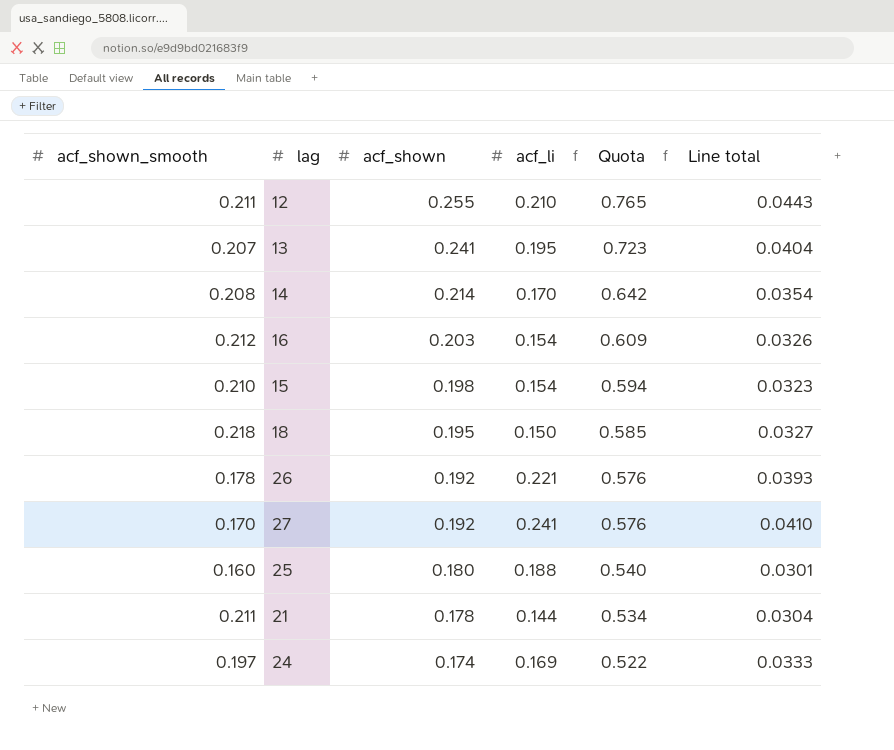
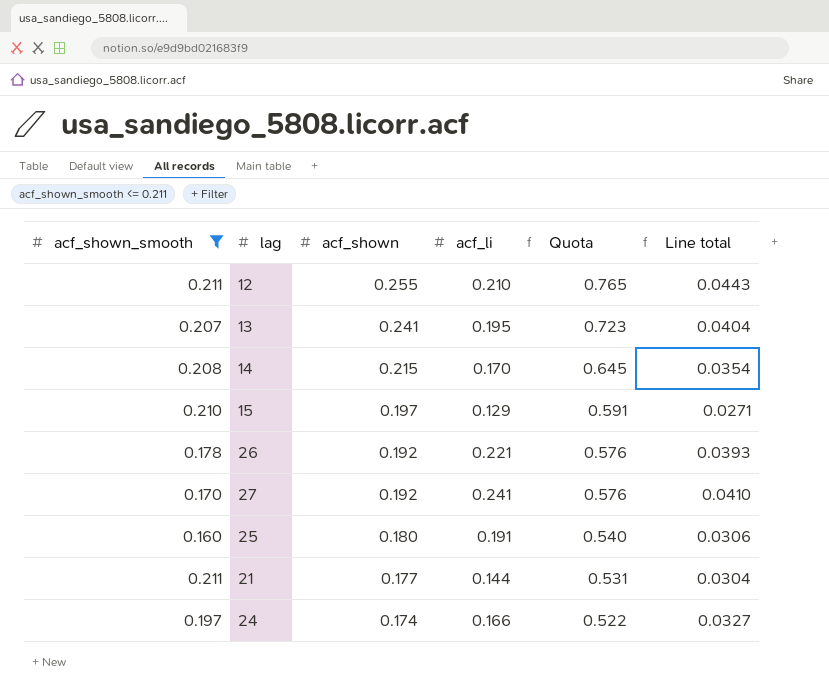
filter: none -> acf_shown_smooth <= 0.211
14 | acf_shown: 0.214 -> 0.215
14 | Quota: 0.642 -> 0.645
15 | acf_shown: 0.198 -> 0.197
15 | acf_li: 0.154 -> 0.129
15 | Quota: 0.594 -> 0.591
15 | Line total: 0.0323 -> 0.0271
25 | acf_li: 0.188 -> 0.191
25 | Line total: 0.0301 -> 0.0306
21 | acf_shown: 0.178 -> 0.177
21 | Quota: 0.534 -> 0.531
24 | acf_li: 0.169 -> 0.166
24 | Line total: 0.0333 -> 0.0327

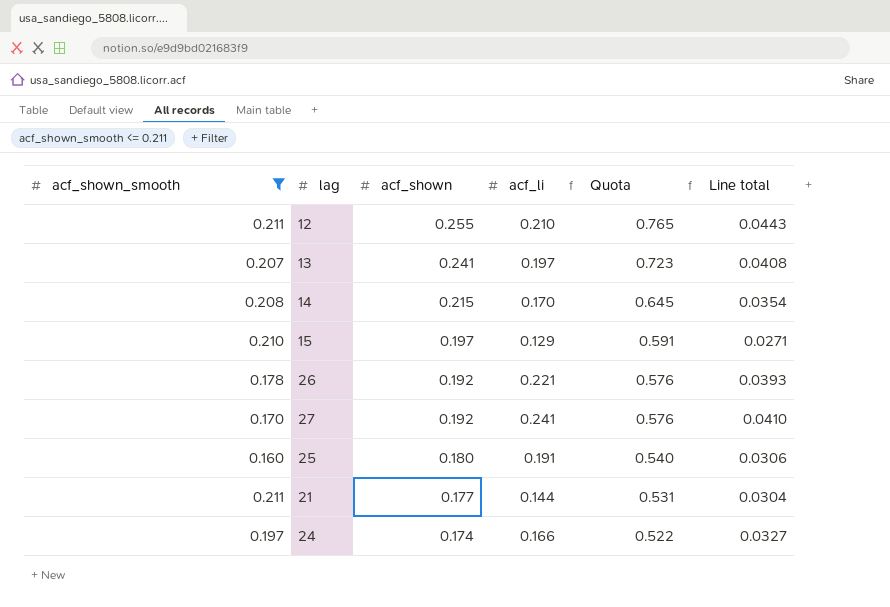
13 | acf_li: 0.195 -> 0.197
13 | Line total: 0.0404 -> 0.0408

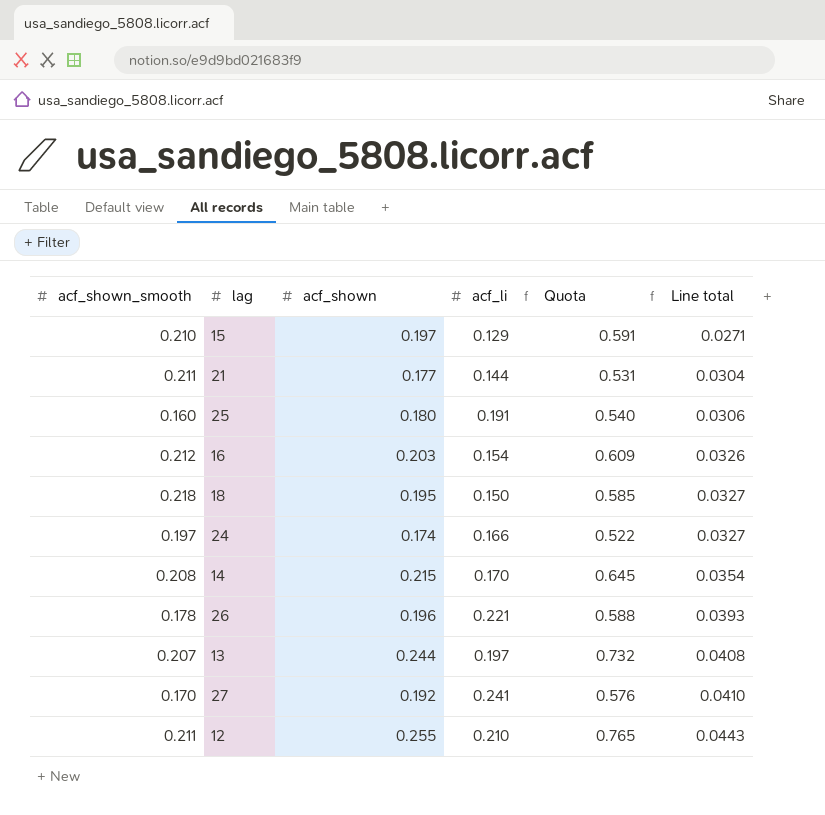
filter: acf_shown_smooth <= 0.211 -> none
row order: acf_shown descending -> Line total ascending
26 | acf_shown: 0.192 -> 0.196
26 | Quota: 0.576 -> 0.588
13 | acf_shown: 0.241 -> 0.244
13 | Quota: 0.723 -> 0.732

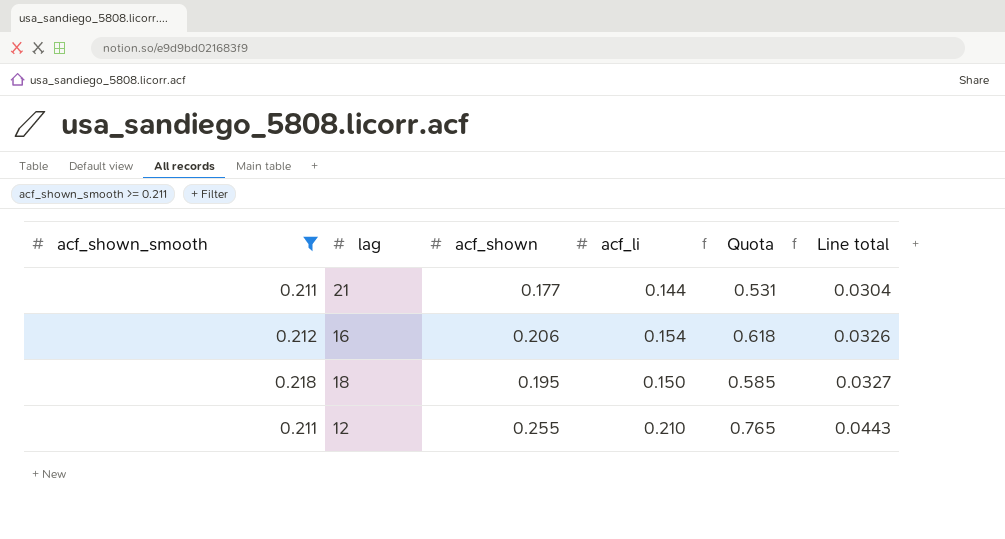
filter: none -> acf_shown_smooth >= 0.211
16 | acf_shown: 0.203 -> 0.206
16 | Quota: 0.609 -> 0.618

